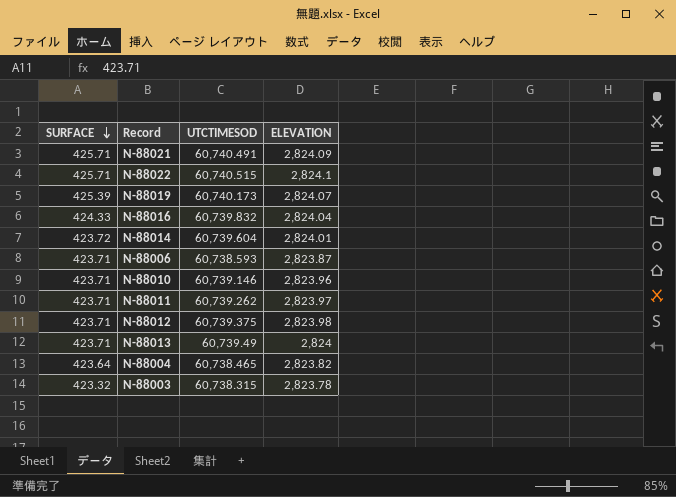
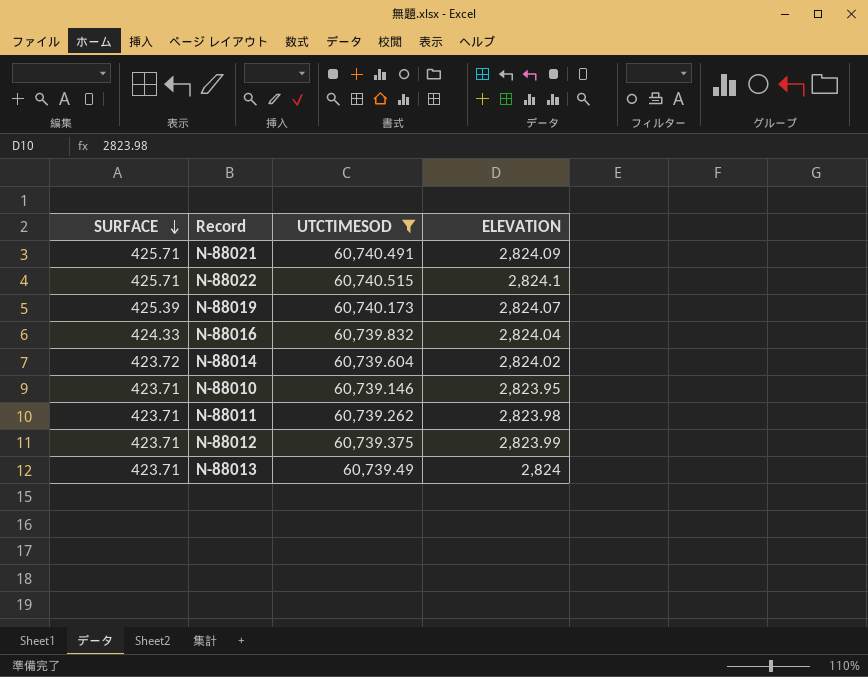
filter: none -> UTCTIMESOD >= 60,739.146
N-88014 | ELEVATION: 2,824.01 -> 2,824.02
N-88010 | ELEVATION: 2,823.96 -> 2,823.95
N-88011 | ELEVATION: 2,823.97 -> 2,823.98
N-88012 | ELEVATION: 2,823.98 -> 2,823.99

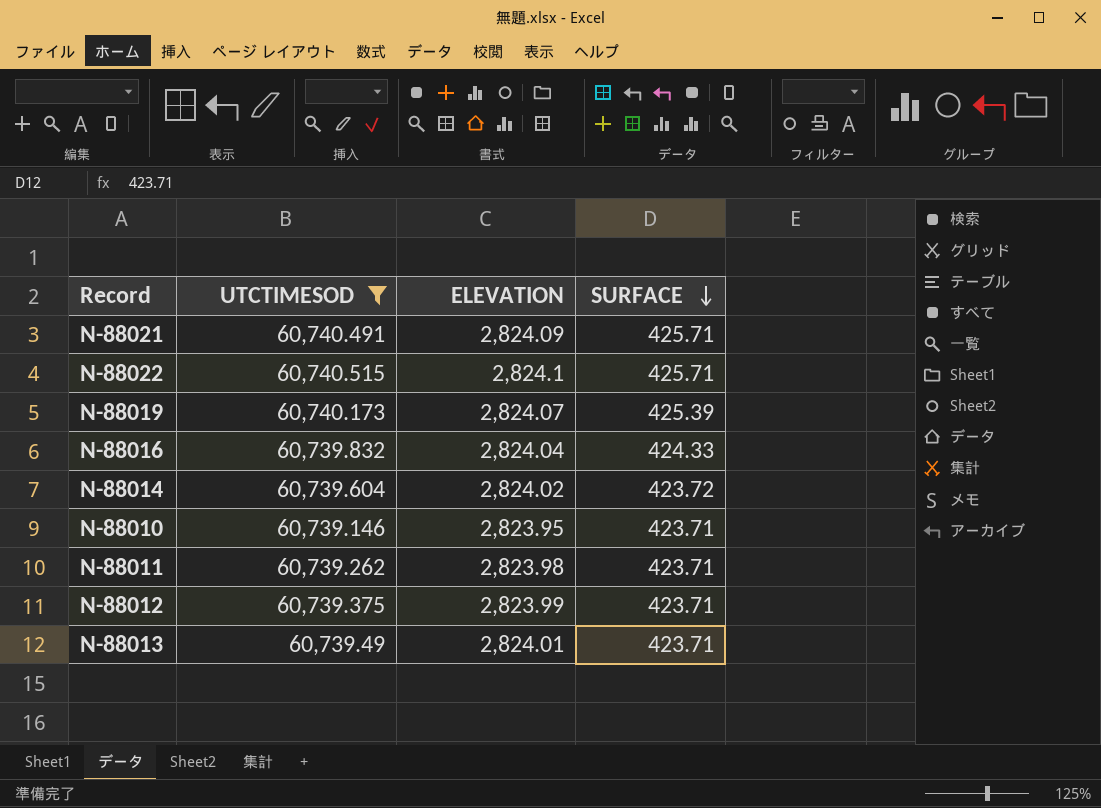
column SURFACE | position: 1 -> 4
N-88013 | ELEVATION: 2,824 -> 2,824.01

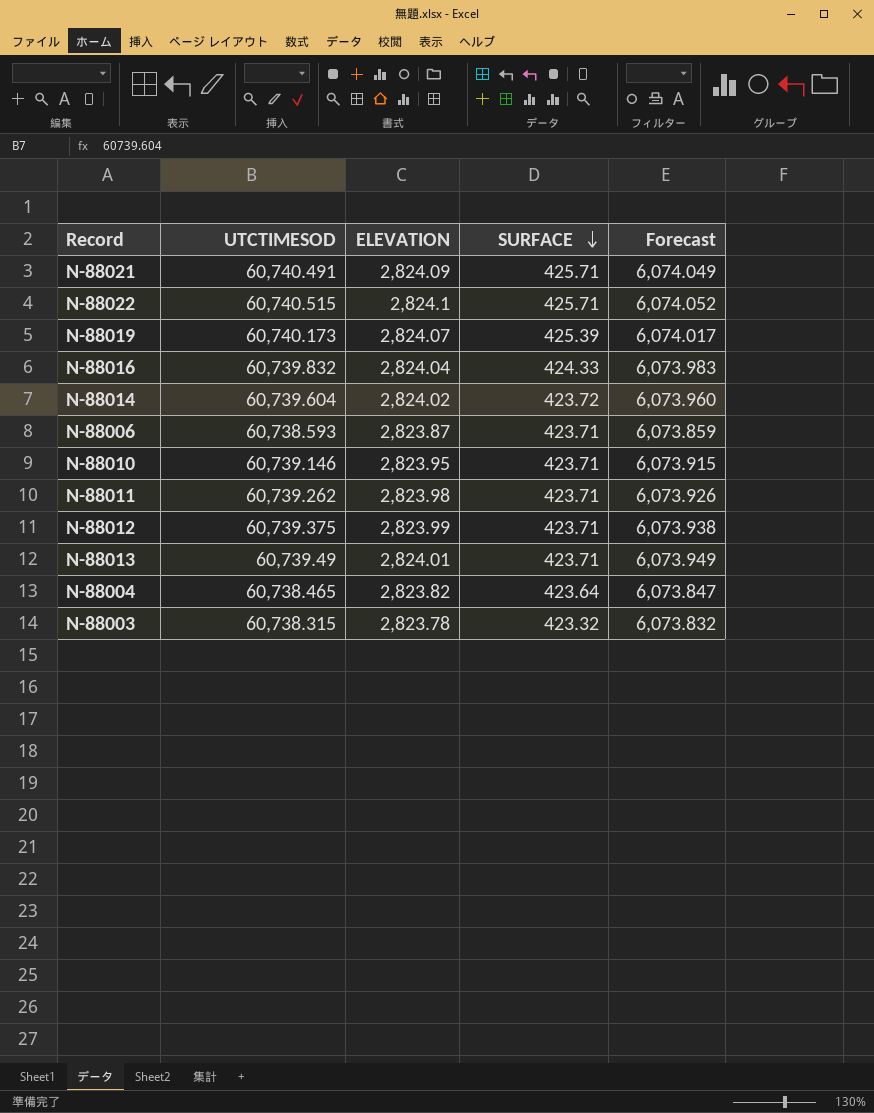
filter: UTCTIMESOD >= 60,739.146 -> none
column Forecast | formula: none -> [UTCTIMESOD] * 0.1

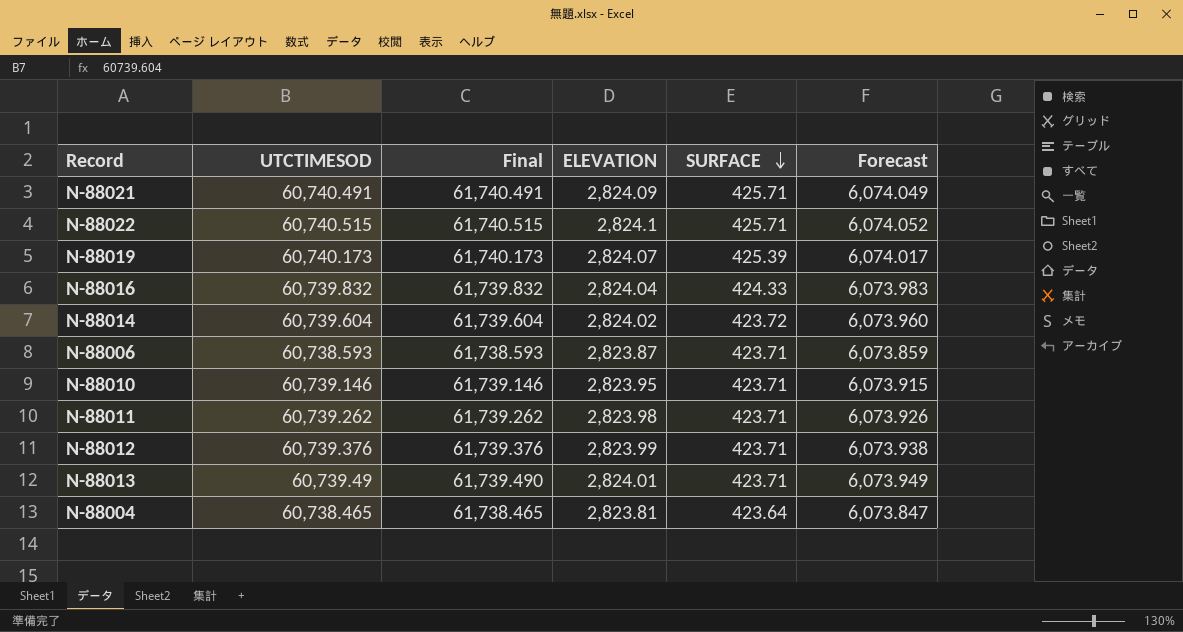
column Final | formula: none -> [UTCTIMESOD] + 1000
row N-88003: 60,738.315 | 2,823.78 | 423.32 | 6,073.832 -> none
N-88012 | UTCTIMESOD: 60,739.375 -> 60,739.376
N-88004 | ELEVATION: 2,823.82 -> 2,823.81

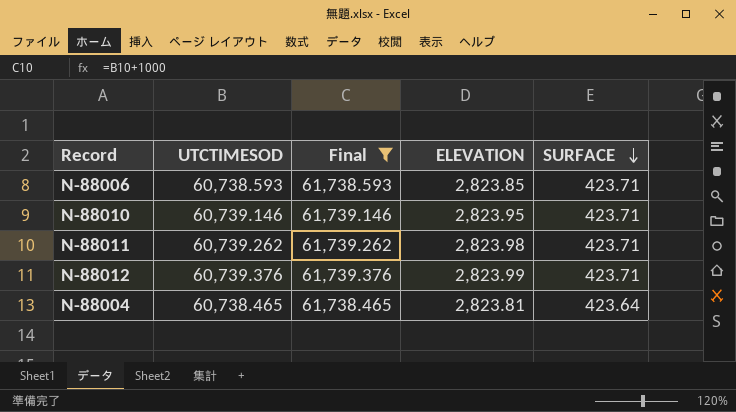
filter: none -> Final <= 61,739.376
column Forecast | formula: [UTCTIMESOD] * 0.1 -> none
N-88006 | ELEVATION: 2,823.87 -> 2,823.85

